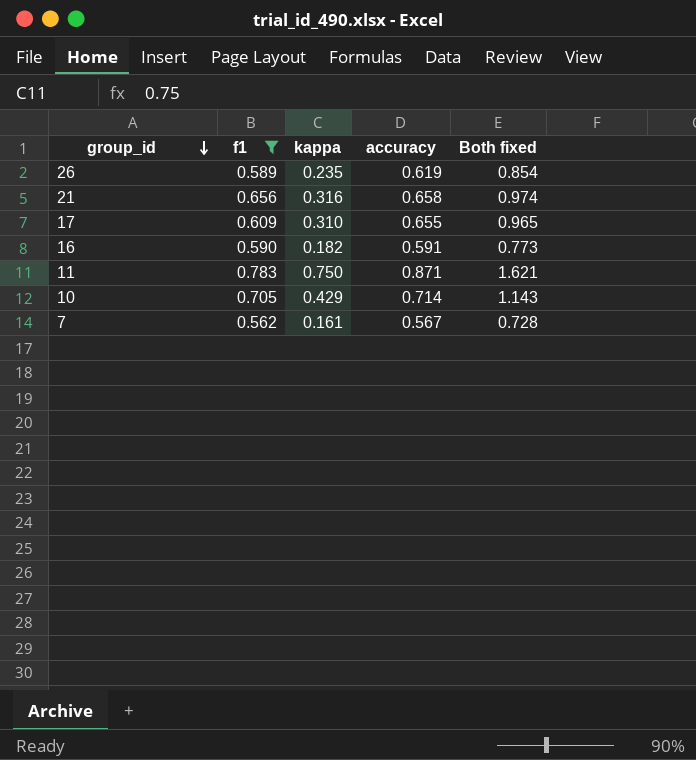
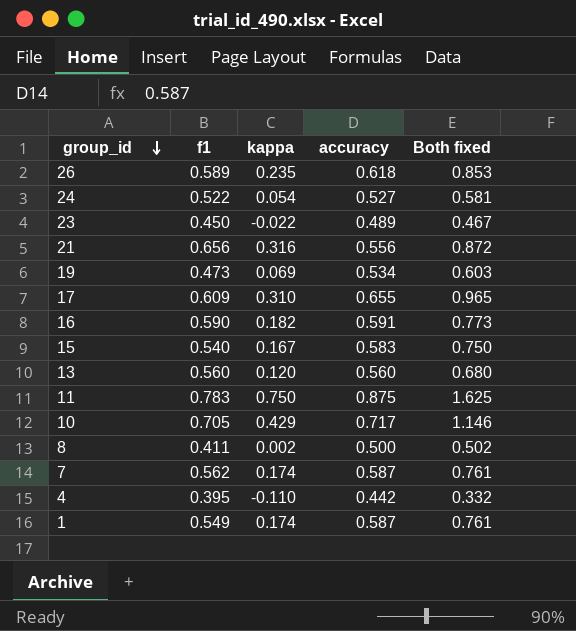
filter: f1 >= 0.562 -> none
26 | accuracy: 0.619 -> 0.618
26 | Both fixed: 0.854 -> 0.853
21 | accuracy: 0.658 -> 0.556
21 | Both fixed: 0.974 -> 0.872
11 | accuracy: 0.871 -> 0.875
11 | Both fixed: 1.621 -> 1.625
10 | accuracy: 0.714 -> 0.717
10 | Both fixed: 1.143 -> 1.146
7 | kappa: 0.161 -> 0.174
7 | accuracy: 0.567 -> 0.587
7 | Both fixed: 0.728 -> 0.761

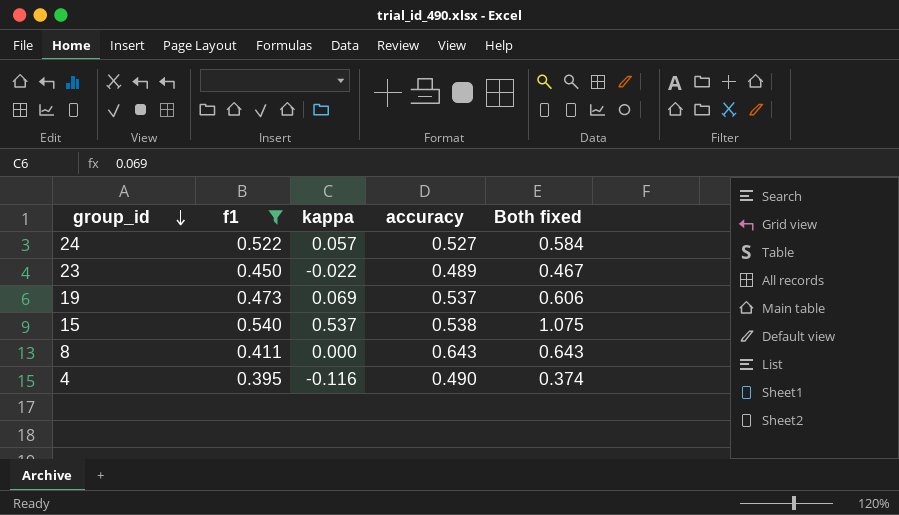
filter: none -> f1 <= 0.540
24 | kappa: 0.054 -> 0.057
24 | Both fixed: 0.581 -> 0.584
19 | accuracy: 0.534 -> 0.537
19 | Both fixed: 0.603 -> 0.606
15 | kappa: 0.167 -> 0.537
15 | accuracy: 0.583 -> 0.538
15 | Both fixed: 0.750 -> 1.075
8 | kappa: 0.002 -> 0.000
8 | accuracy: 0.500 -> 0.643
8 | Both fixed: 0.502 -> 0.643
4 | kappa: -0.110 -> -0.116
4 | accuracy: 0.442 -> 0.490
4 | Both fixed: 0.332 -> 0.374

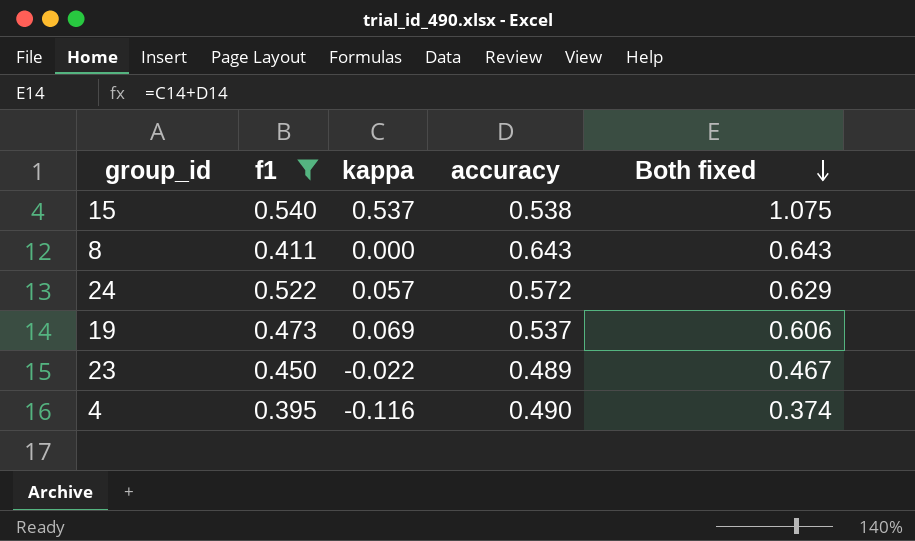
row order: group_id descending -> Both fixed descending
24 | accuracy: 0.527 -> 0.572
24 | Both fixed: 0.584 -> 0.629

